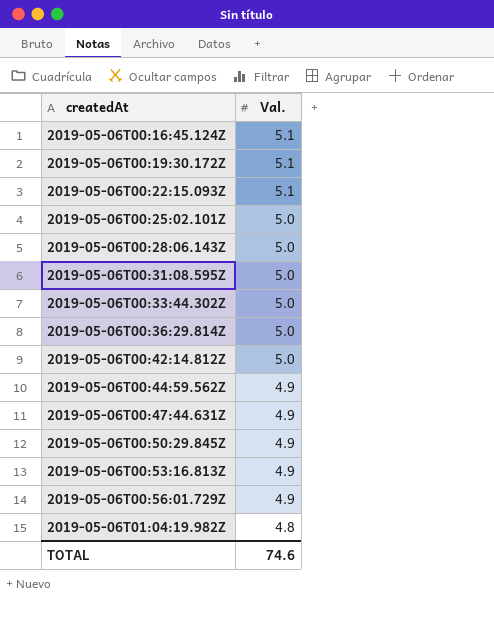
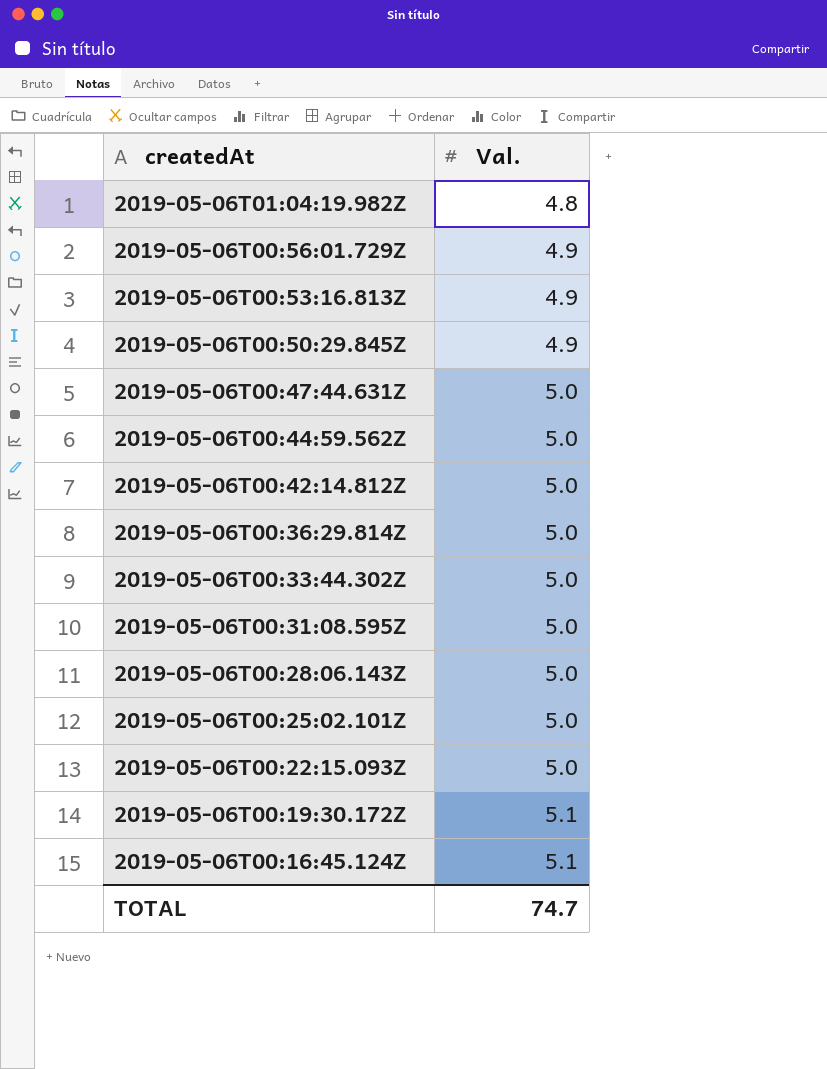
row order: createdAt ascending -> createdAt descending
2019-05-06T00:47:44.631Z | Val.: 4.9 -> 5.0
2019-05-06T00:44:59.562Z | Val.: 4.9 -> 5.0
2019-05-06T00:22:15.093Z | Val.: 5.1 -> 5.0
TOTAL | Val.: 74.6 -> 74.7

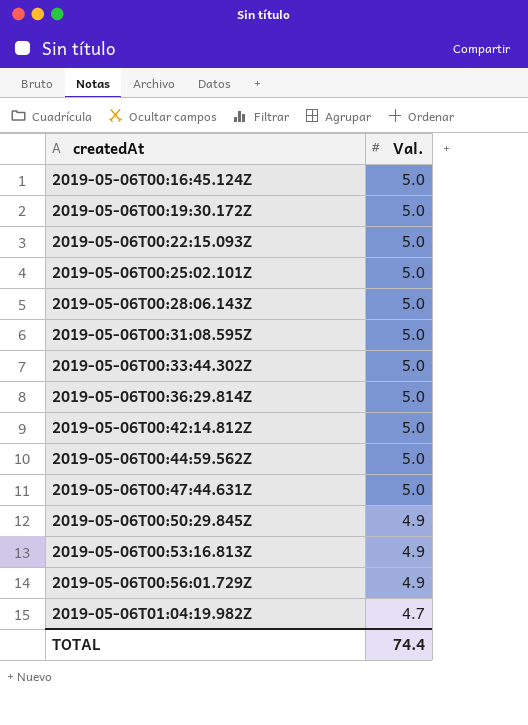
row order: createdAt descending -> createdAt ascending
2019-05-06T00:16:45.124Z | Val.: 5.1 -> 5.0
2019-05-06T00:19:30.172Z | Val.: 5.1 -> 5.0
2019-05-06T01:04:19.982Z | Val.: 4.8 -> 4.7
TOTAL | Val.: 74.7 -> 74.4

